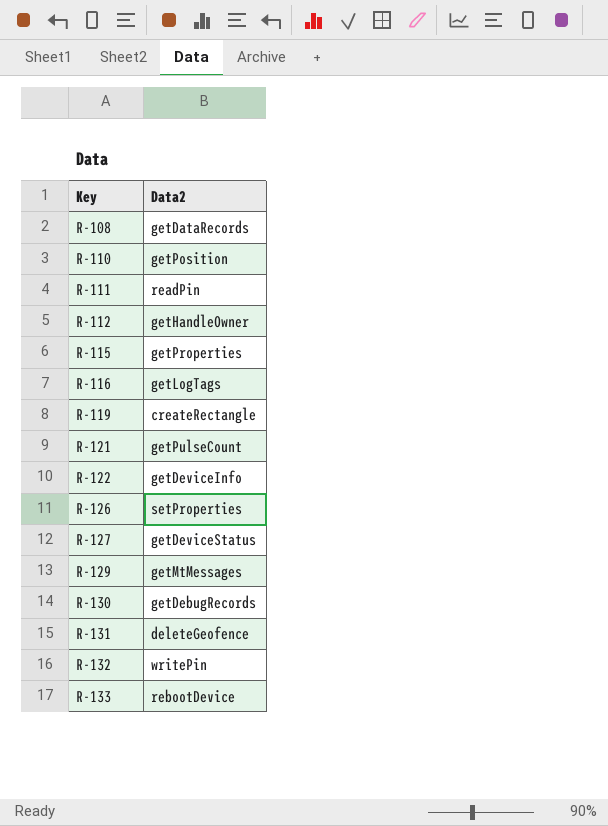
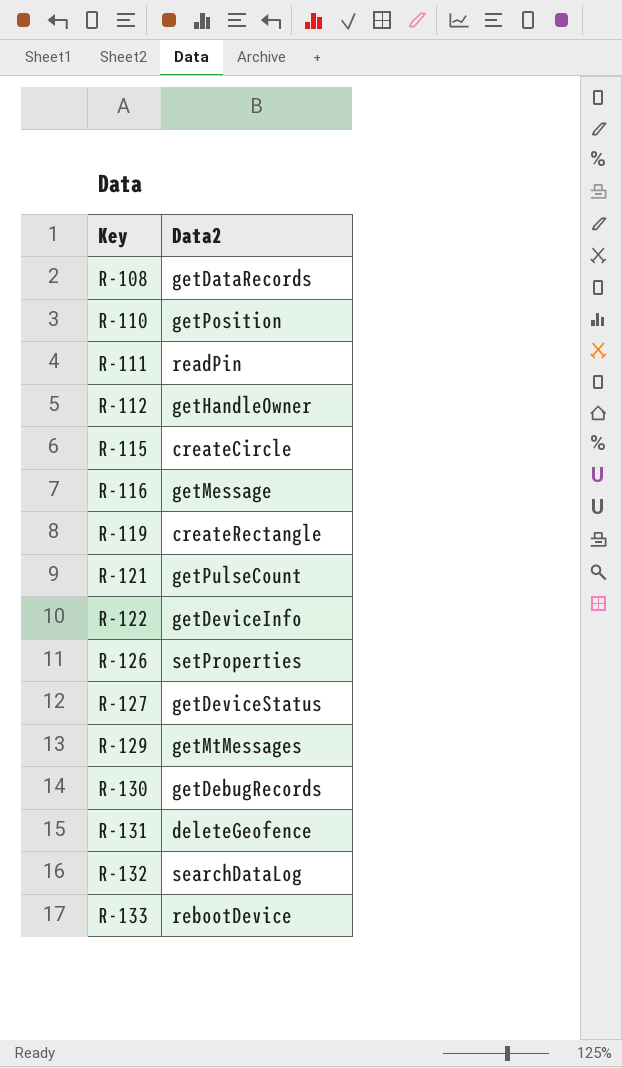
R-115 | Data2: getProperties -> createCircle
R-116 | Data2: getLogTags -> getMessage
R-132 | Data2: writePin -> searchDataLog

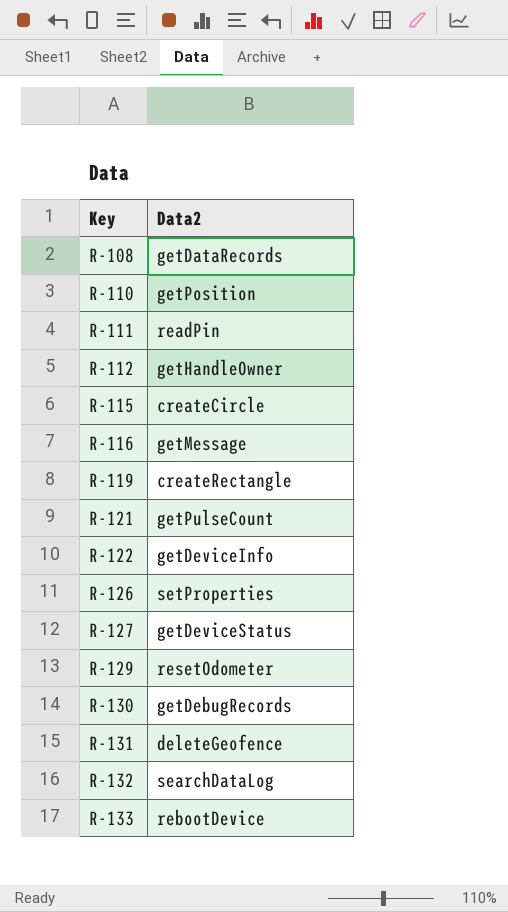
R-129 | Data2: getMtMessages -> resetOdometer

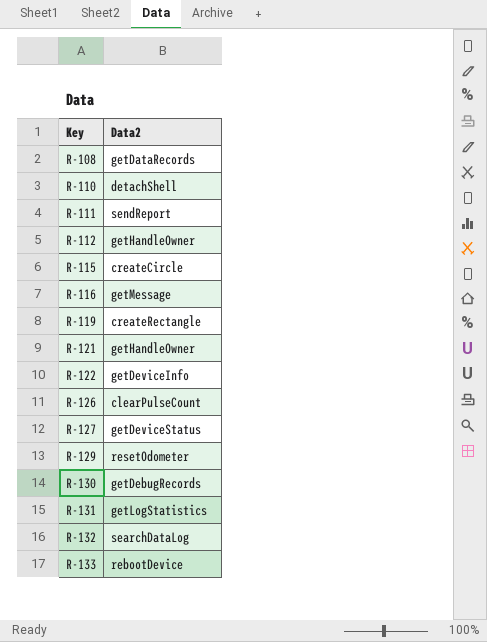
R-110 | Data2: getPosition -> detachShell
R-111 | Data2: readPin -> sendReport
R-121 | Data2: getPulseCount -> getHandleOwner
R-126 | Data2: setProperties -> clearPulseCount
R-131 | Data2: deleteGeofence -> getLogStatistics

